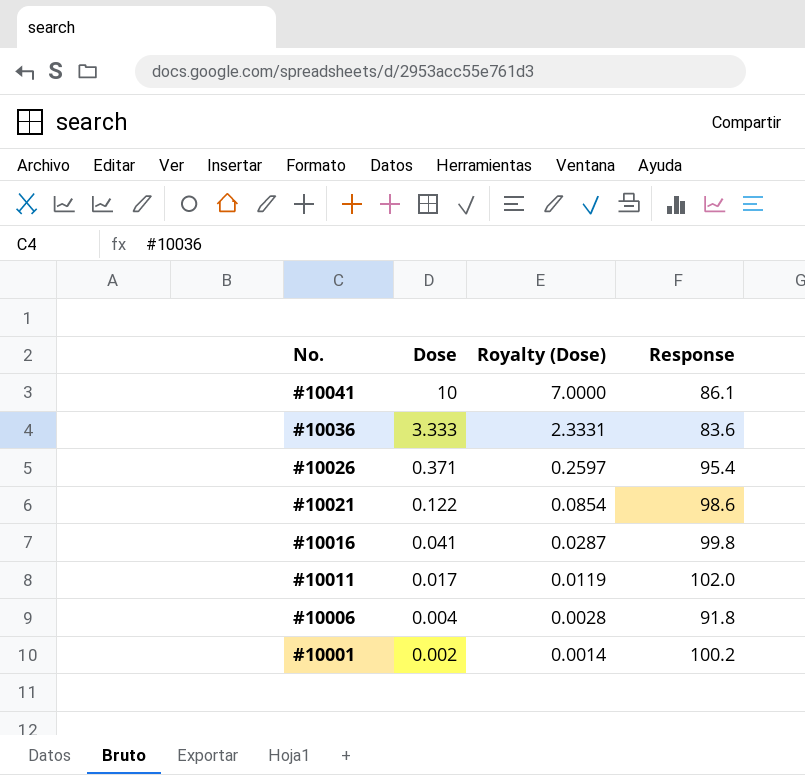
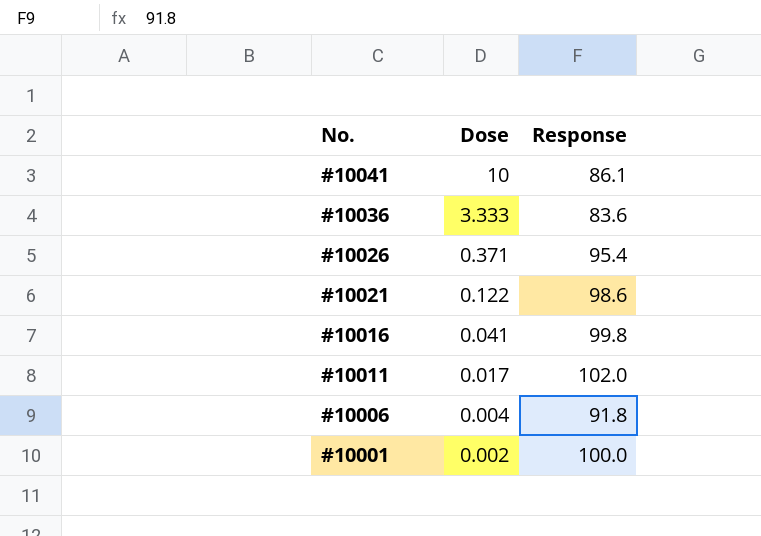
column Royalty (Dose) | formula: [Dose] * 0.7 -> none
#10001 | Response: 100.2 -> 100.0

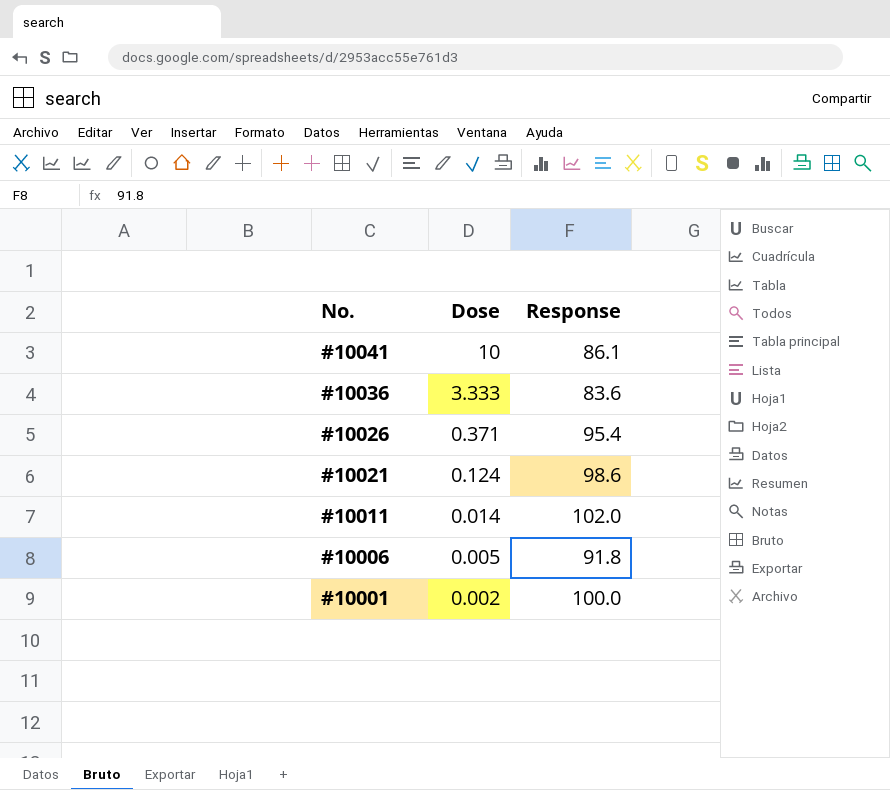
row #10016: 0.041 | 99.8 -> none
#10021 | Dose: 0.122 -> 0.124
#10011 | Dose: 0.017 -> 0.014
#10006 | Dose: 0.004 -> 0.005

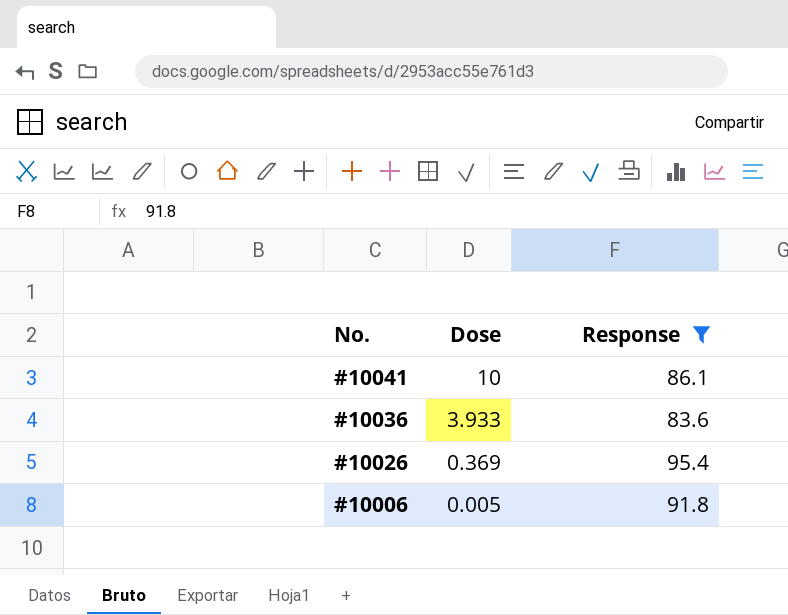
filter: none -> Response <= 95.4
#10036 | Dose: 3.333 -> 3.933
#10026 | Dose: 0.371 -> 0.369

